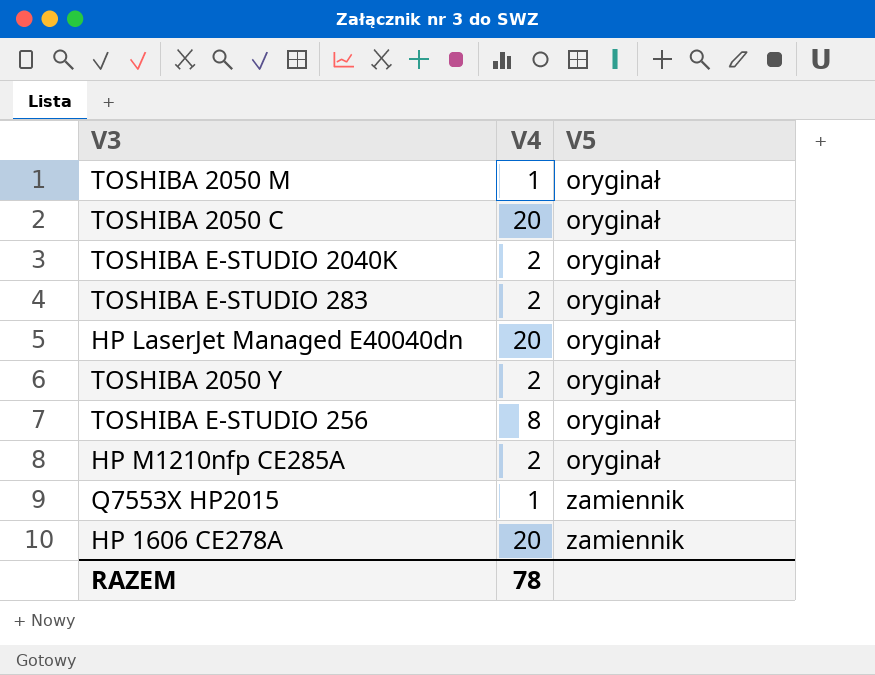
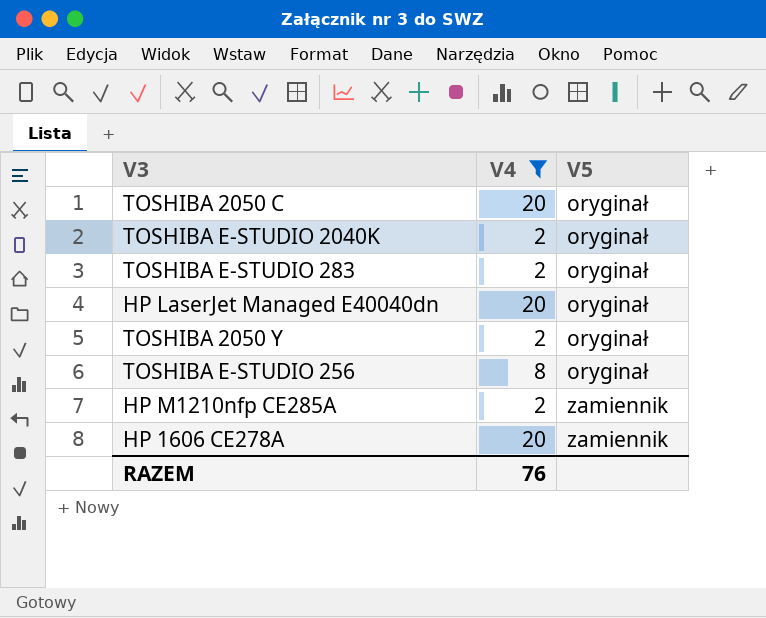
filter: none -> V4 != 1
HP M1210nfp CE285A | V5: oryginał -> zamiennik
RAZEM | V4: 78 -> 76

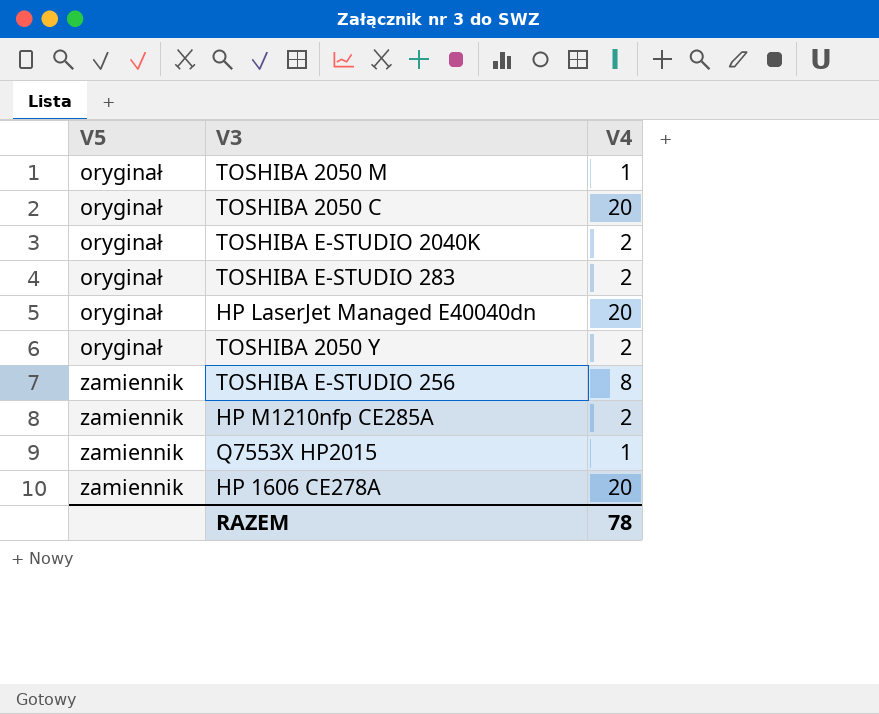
filter: V4 != 1 -> none
column V5 | position: 3 -> 1
TOSHIBA E-STUDIO 256 | V5: oryginał -> zamiennik
RAZEM | V4: 76 -> 78

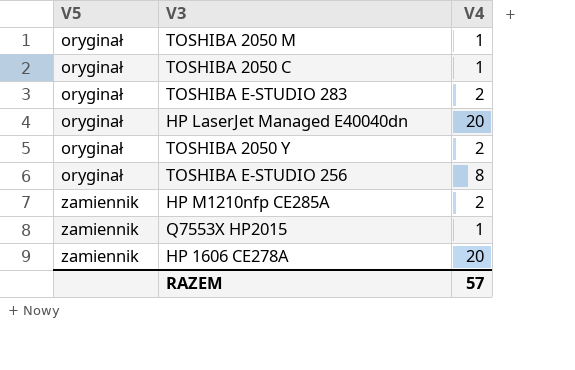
row TOSHIBA E-STUDIO 2040K: oryginał | 2 -> none
TOSHIBA 2050 C | V4: 20 -> 1
TOSHIBA E-STUDIO 256 | V5: zamiennik -> oryginał
RAZEM | V4: 78 -> 57

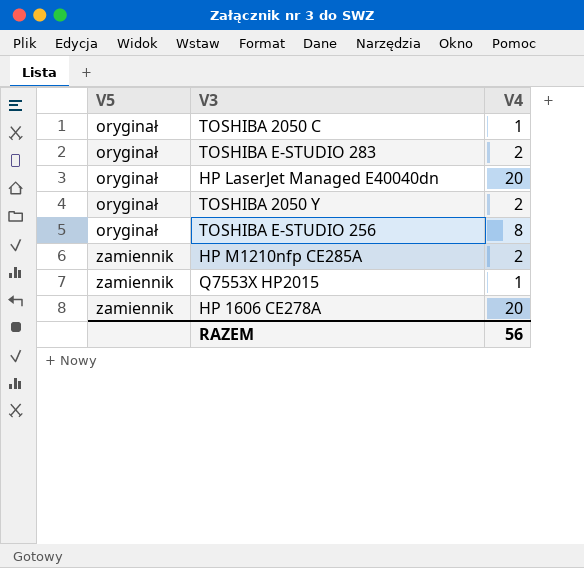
row TOSHIBA 2050 M: oryginał | 1 -> none
RAZEM | V4: 57 -> 56

